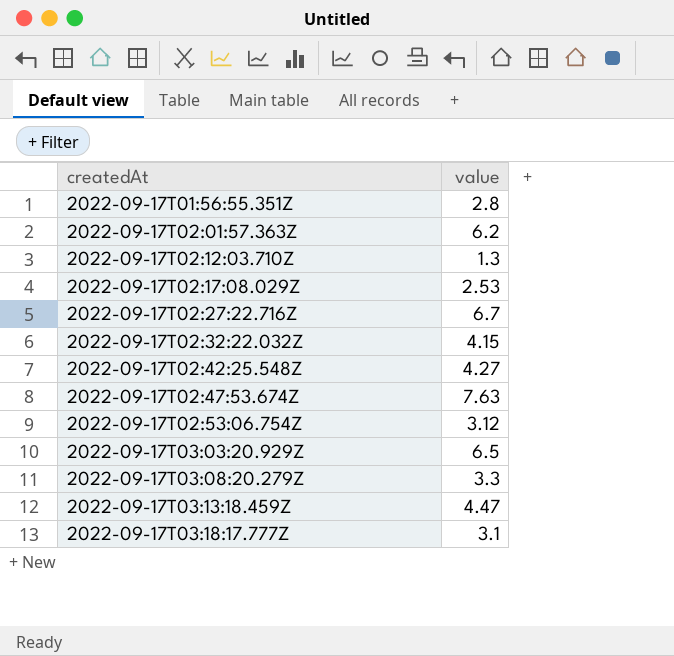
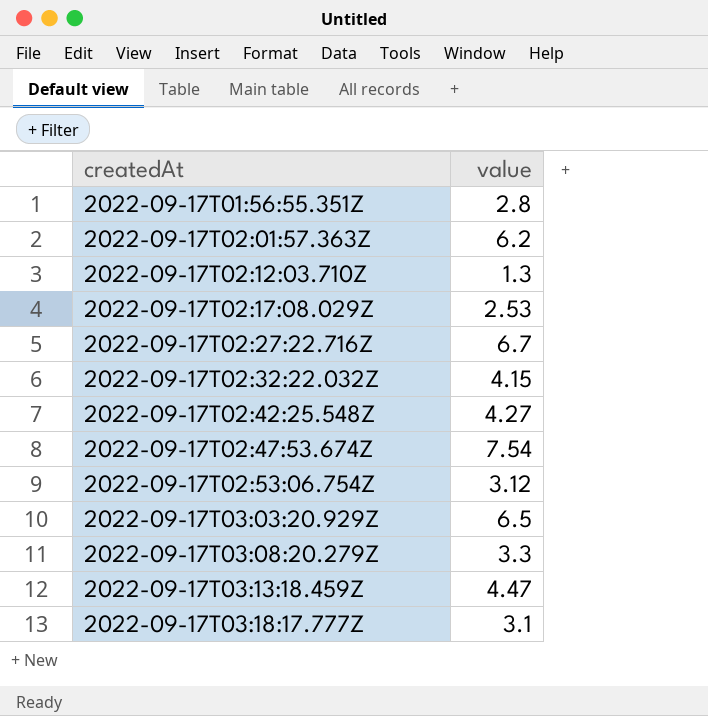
2022-09-17T02:47:53.674Z | value: 7.63 -> 7.54

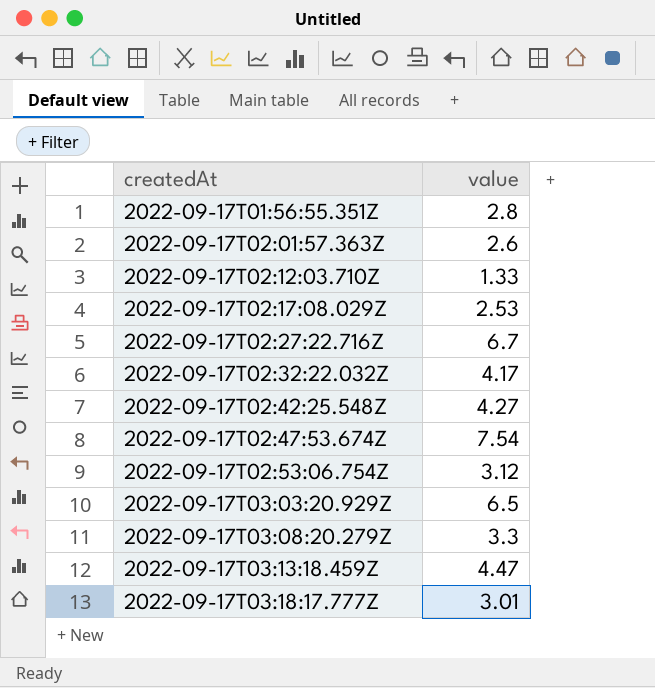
2022-09-17T02:01:57.363Z | value: 6.2 -> 2.6
2022-09-17T02:12:03.710Z | value: 1.3 -> 1.33
2022-09-17T02:32:22.032Z | value: 4.15 -> 4.17
2022-09-17T03:18:17.777Z | value: 3.1 -> 3.01

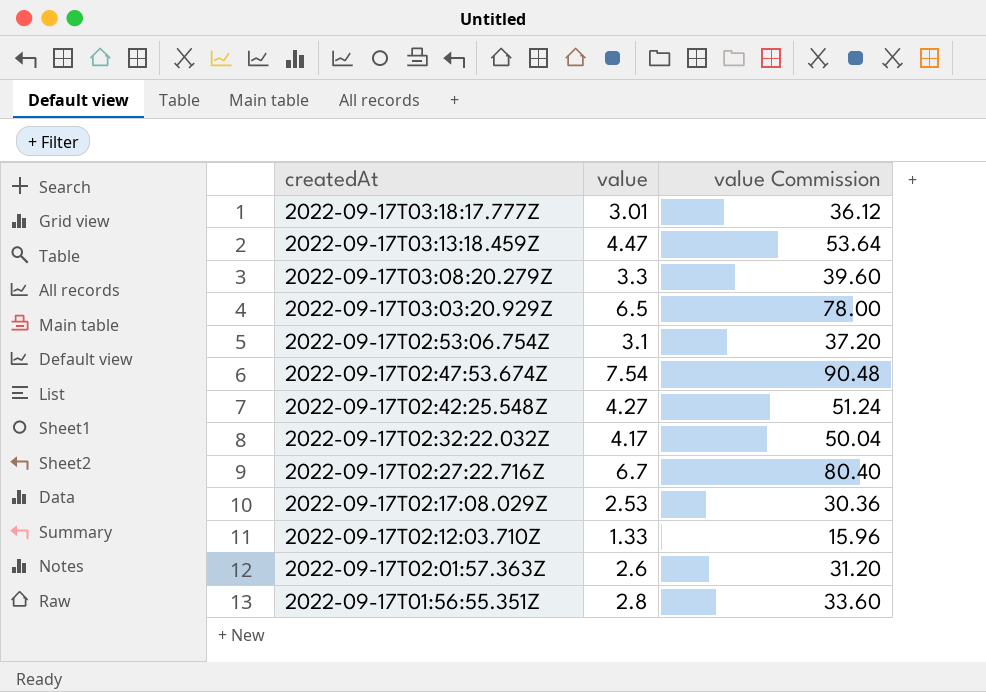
row order: createdAt ascending -> createdAt descending
column value Commission | formula: none -> [value] * 12
2022-09-17T02:53:06.754Z | value: 3.12 -> 3.1

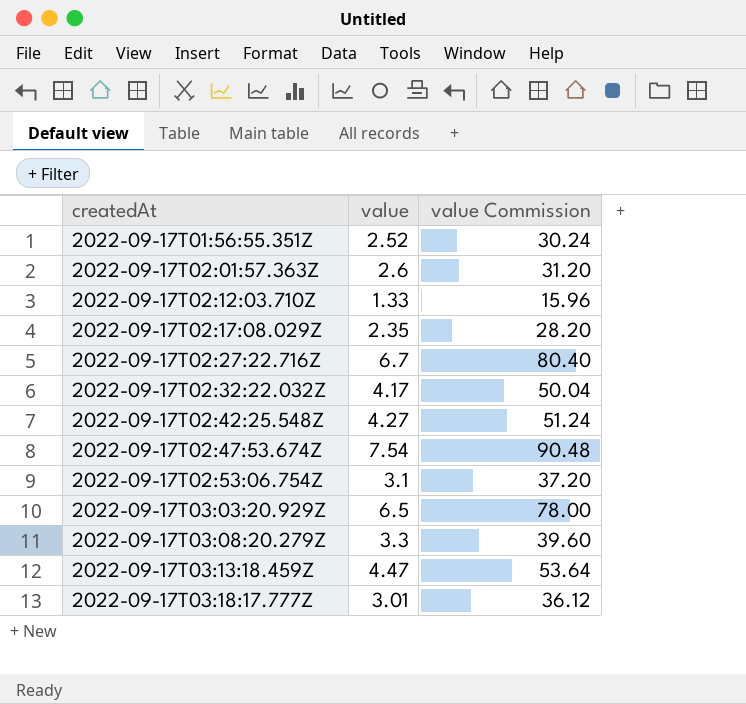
row order: createdAt descending -> createdAt ascending
2022-09-17T01:56:55.351Z | value: 2.8 -> 2.52
2022-09-17T01:56:55.351Z | value Commission: 33.60 -> 30.24
2022-09-17T02:17:08.029Z | value: 2.53 -> 2.35
2022-09-17T02:17:08.029Z | value Commission: 30.36 -> 28.20

